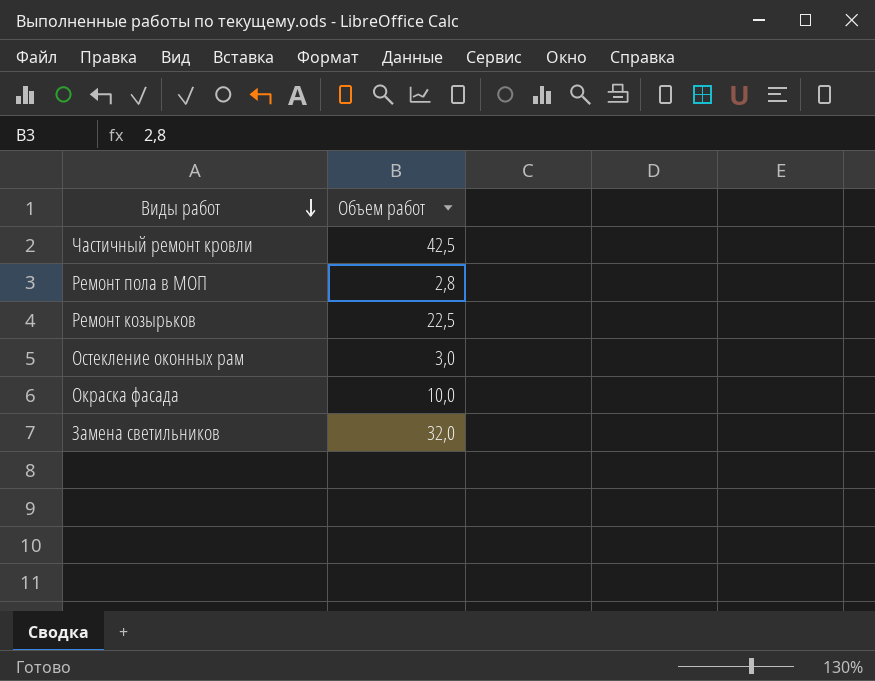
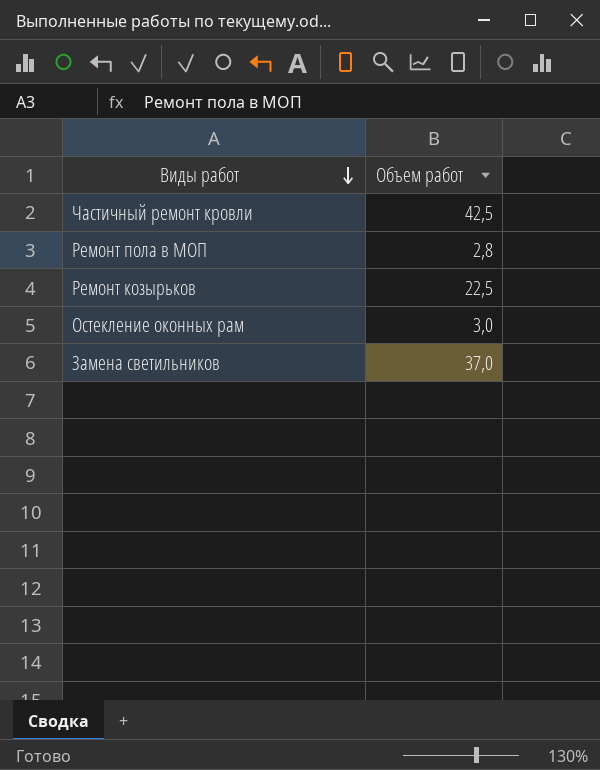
row Окраска фасада: 10,0 -> none
Замена светильников | Объем работ: 32,0 -> 37,0

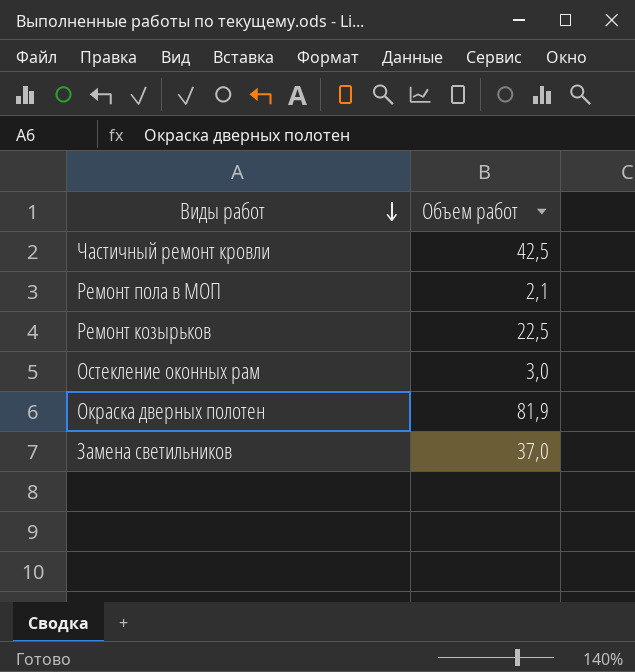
Ремонт пола в МОП | Объем работ: 2,8 -> 2,1
row Окраска дверных полотен: none -> 81,9

